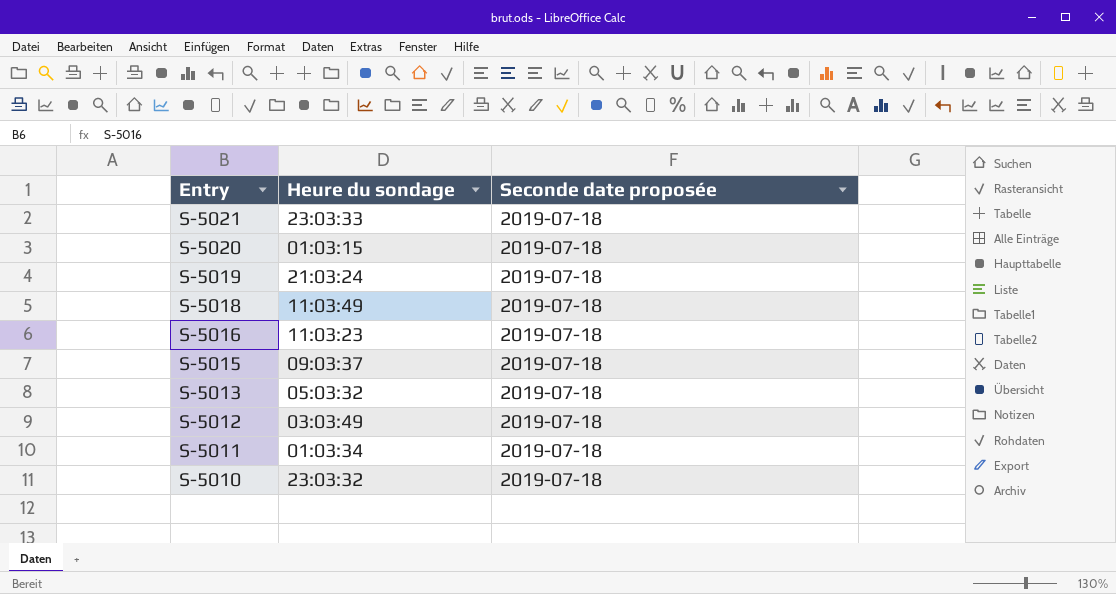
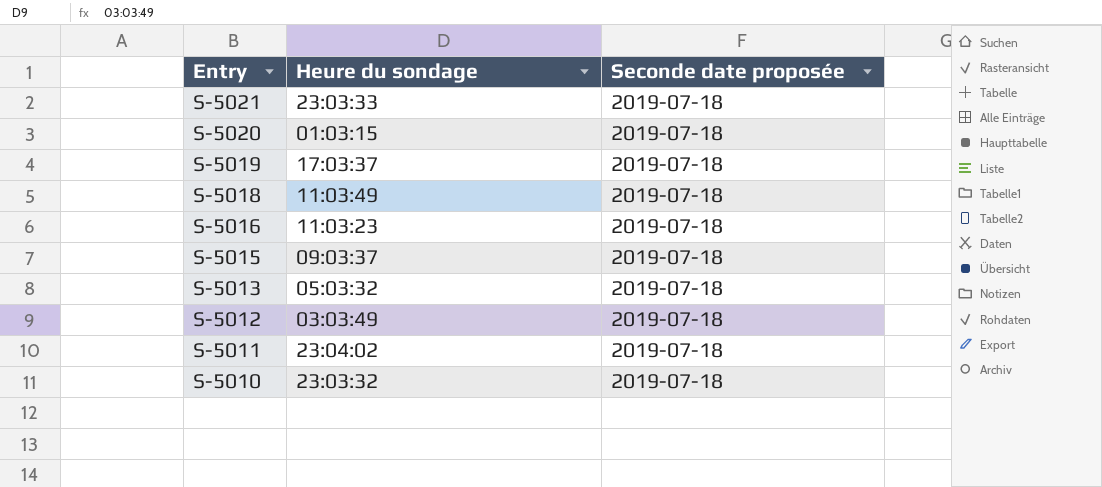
S-5019 | Heure du sondage: 21:03:24 -> 17:03:37
S-5011 | Heure du sondage: 01:03:34 -> 23:04:02

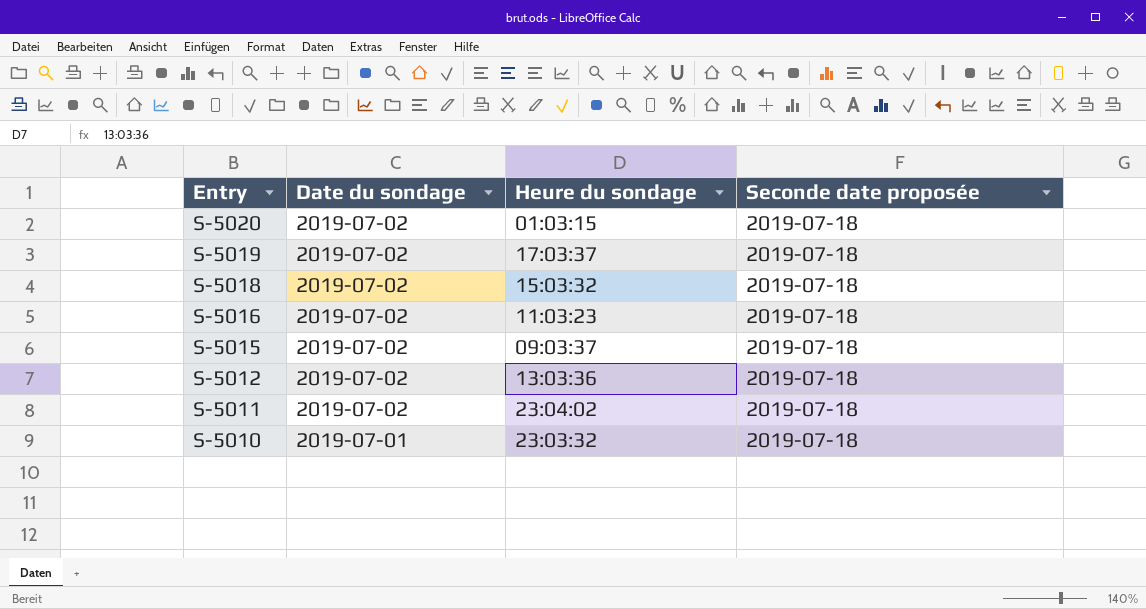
column Date du sondage | position: none -> 2
row S-5021: 23:03:33 | 2019-07-18 -> none
row S-5013: 05:03:32 | 2019-07-18 -> none
S-5018 | Heure du sondage: 11:03:49 -> 15:03:32
S-5012 | Heure du sondage: 03:03:49 -> 13:03:36

